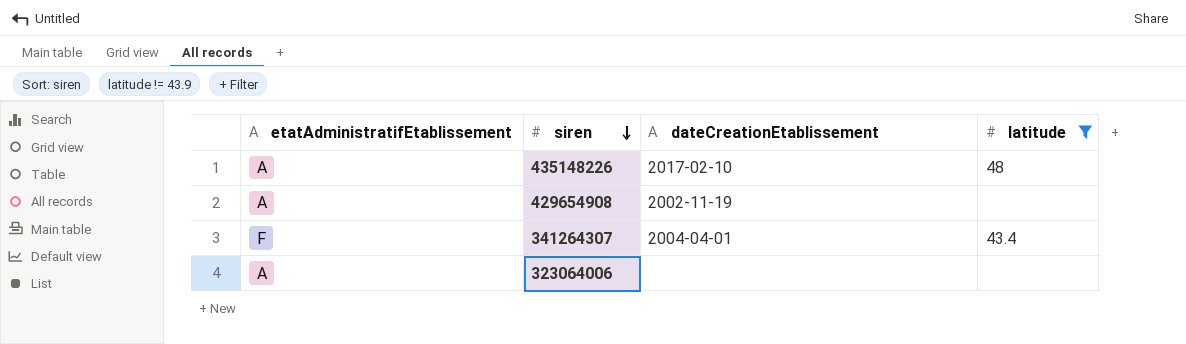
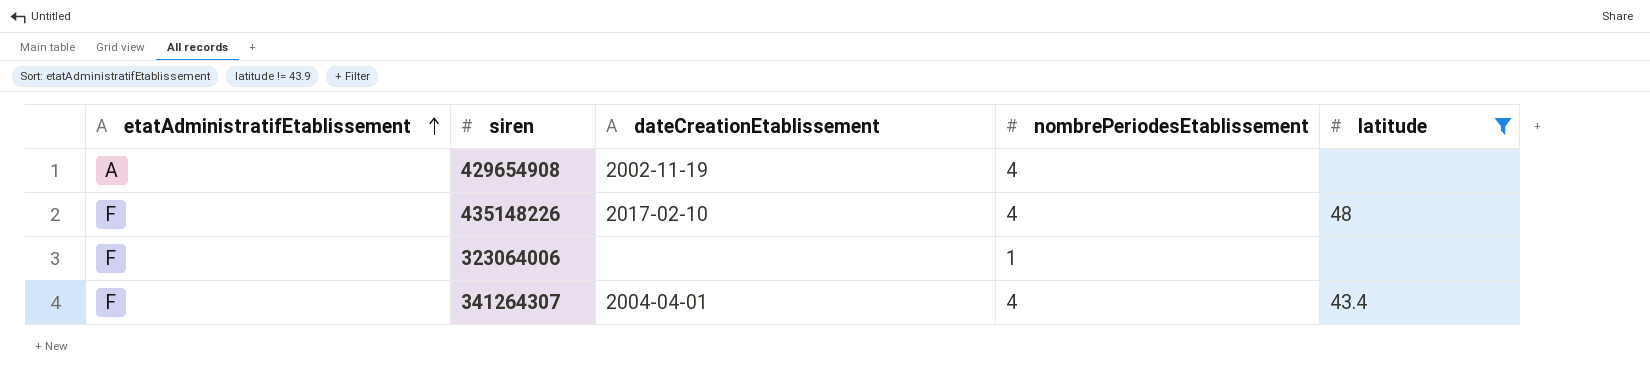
row order: siren descending -> etatAdministratifEtablissement ascending
column nombrePeriodesEtablissement | position: none -> 4
435148226 | etatAdministratifEtablissement: A -> F
323064006 | etatAdministratifEtablissement: A -> F

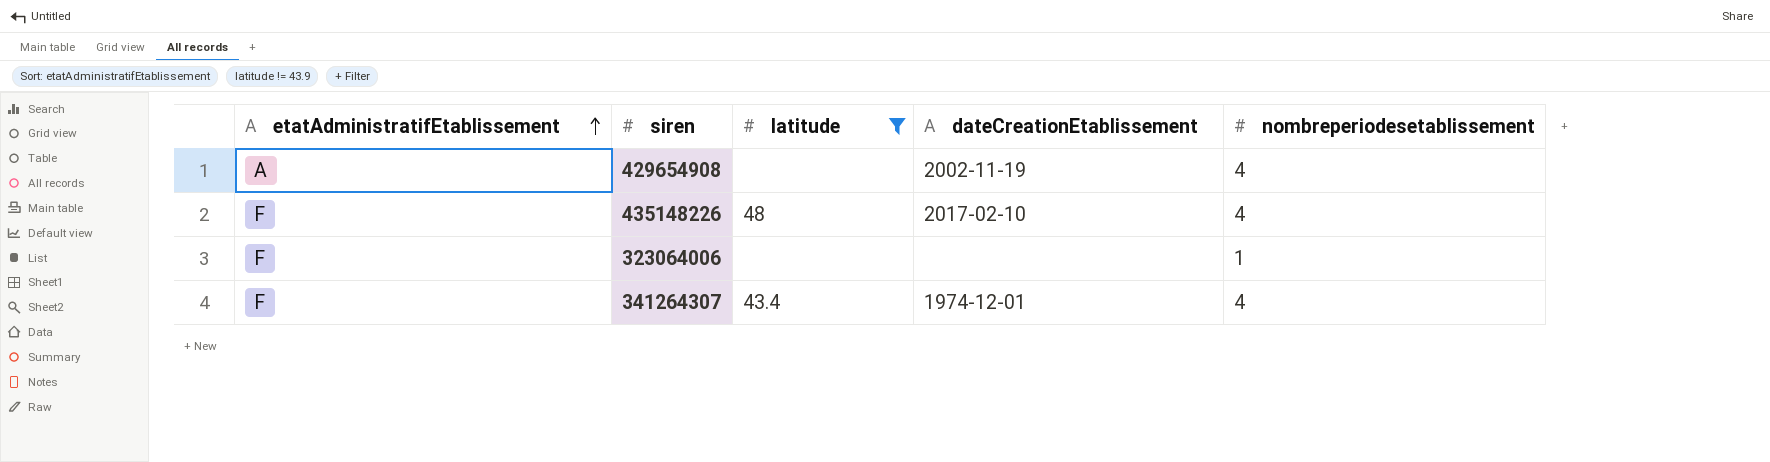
column latitude | position: 5 -> 3
column name: nombrePeriodesEtablissement -> nombreperiodesetablissement
341264307 | dateCreationEtablissement: 2004-04-01 -> 1974-12-01

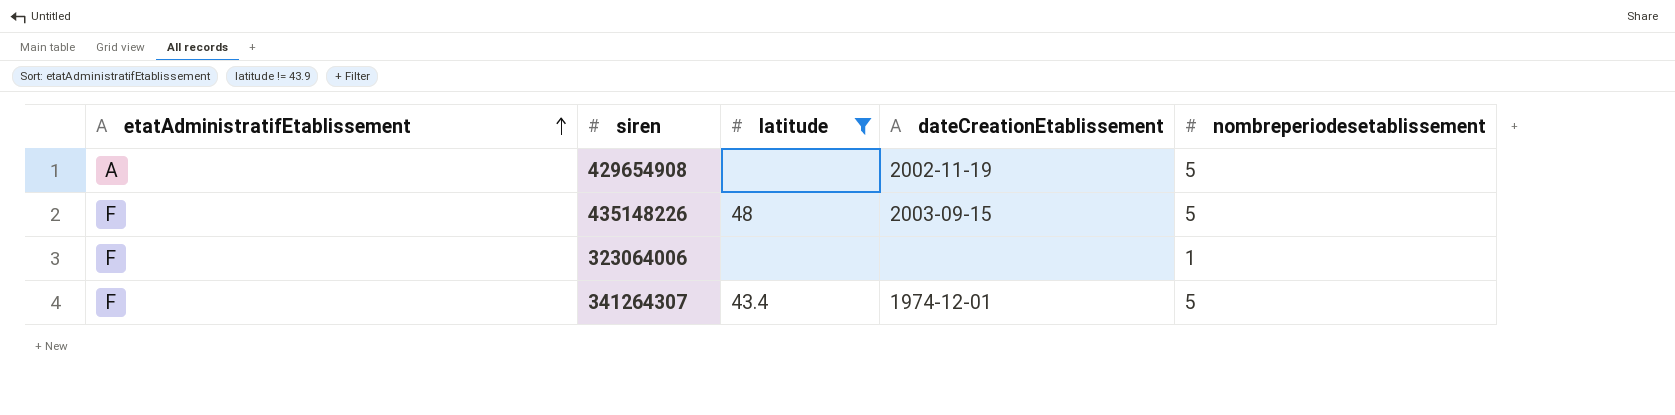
429654908 | nombreperiodesetablissement: 4 -> 5
435148226 | dateCreationEtablissement: 2017-02-10 -> 2003-09-15
435148226 | nombreperiodesetablissement: 4 -> 5
341264307 | nombreperiodesetablissement: 4 -> 5

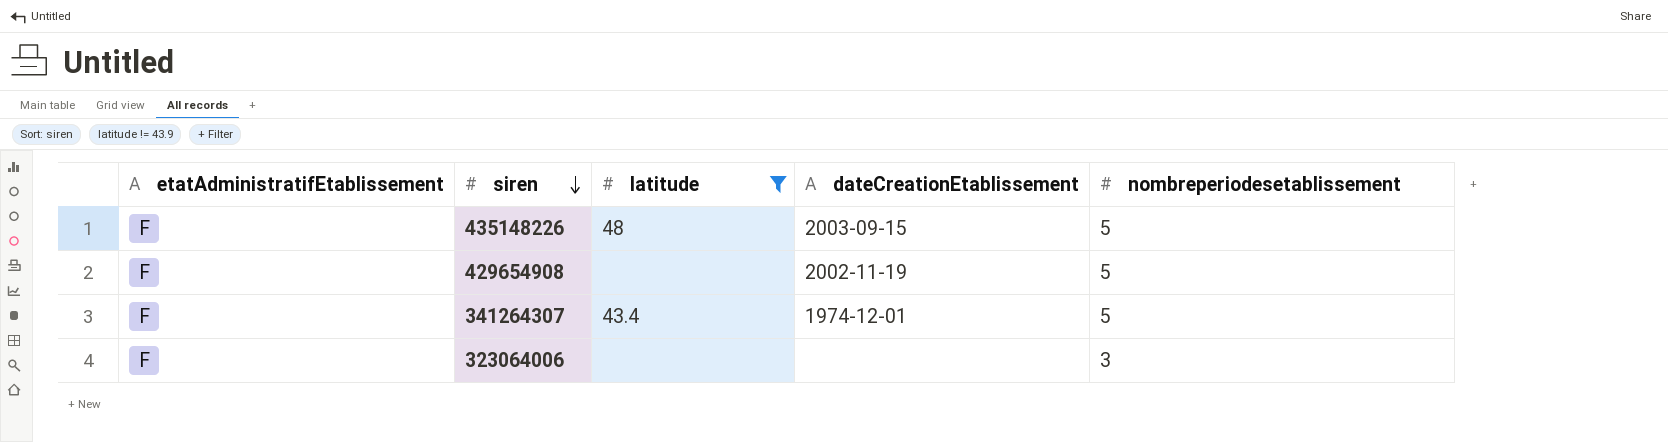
row order: etatAdministratifEtablissement ascending -> siren descending
429654908 | etatAdministratifEtablissement: A -> F
323064006 | nombreperiodesetablissement: 1 -> 3

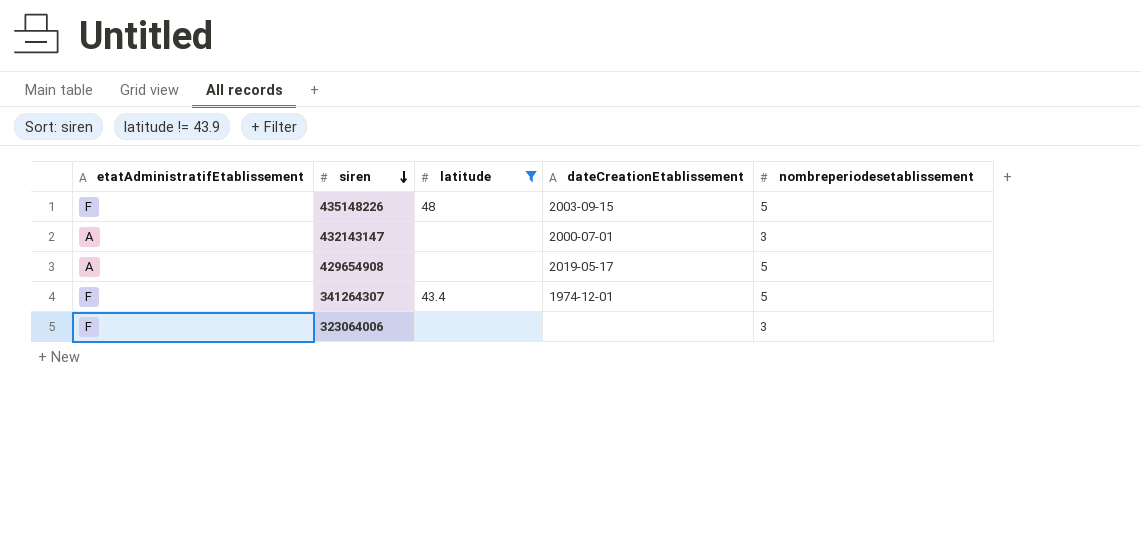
row 432143147: none -> A | none | 2000-07-01 | 3
429654908 | etatAdministratifEtablissement: F -> A
429654908 | dateCreationEtablissement: 2002-11-19 -> 2019-05-17

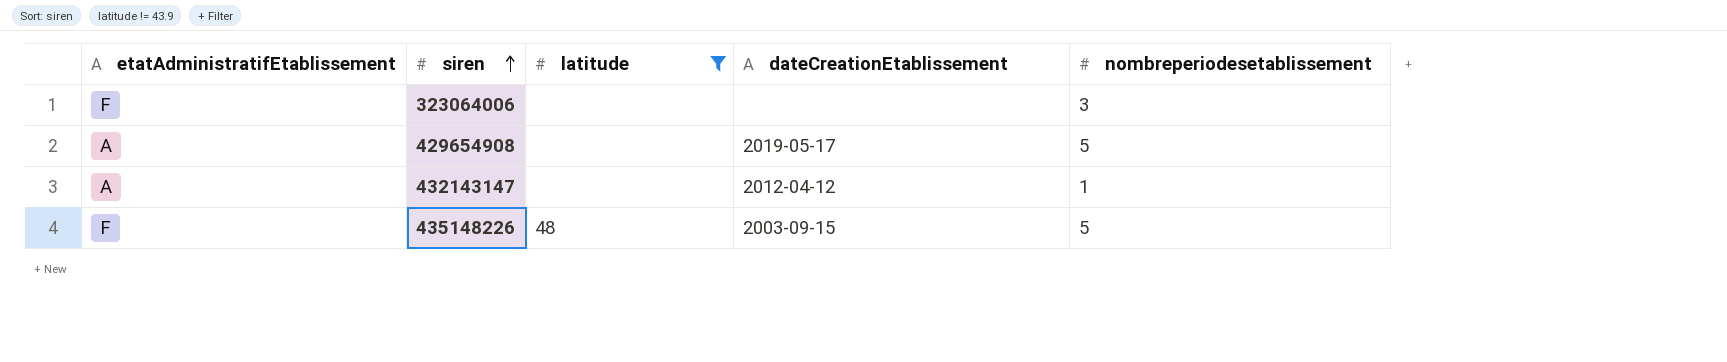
row order: siren descending -> siren ascending
row 341264307: F | 43.4 | 1974-12-01 | 5 -> none
432143147 | dateCreationEtablissement: 2000-07-01 -> 2012-04-12
432143147 | nombreperiodesetablissement: 3 -> 1

